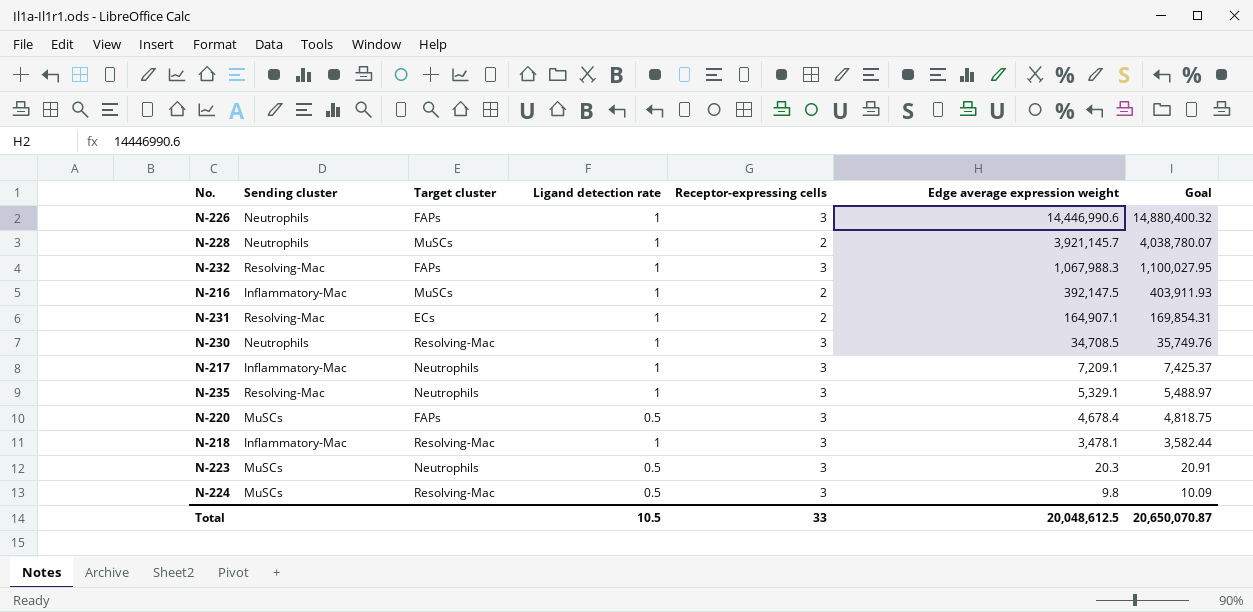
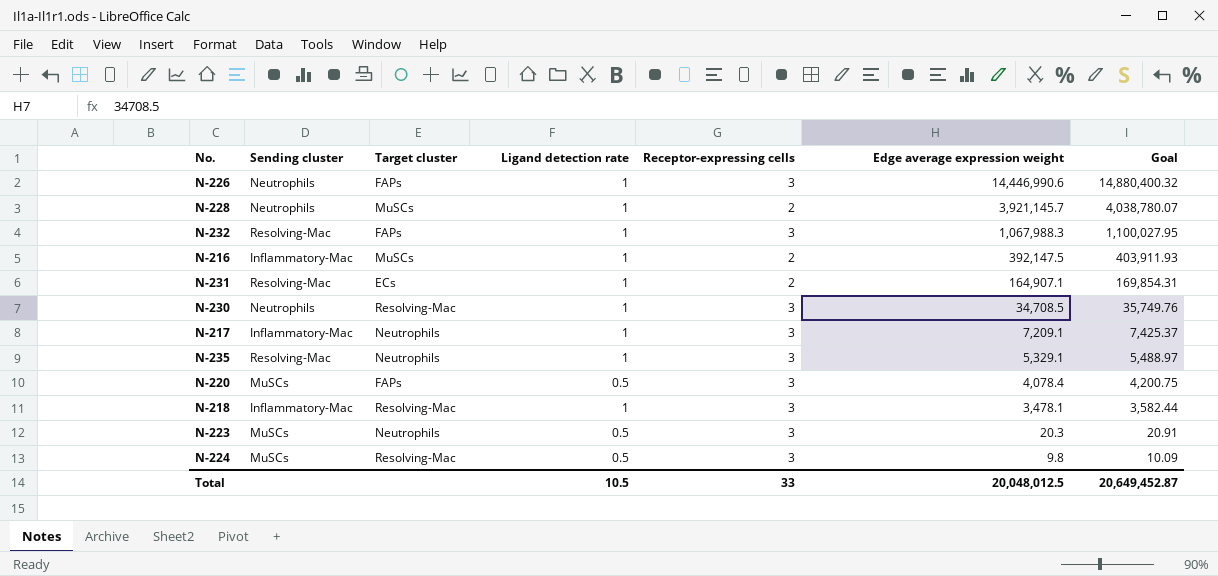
N-220 | Edge average expression weight: 4,678.4 -> 4,078.4
N-220 | Goal: 4,818.75 -> 4,200.75
Total | Edge average expression weight: 20,048,612.5 -> 20,048,012.5
Total | Goal: 20,650,070.87 -> 20,649,452.87

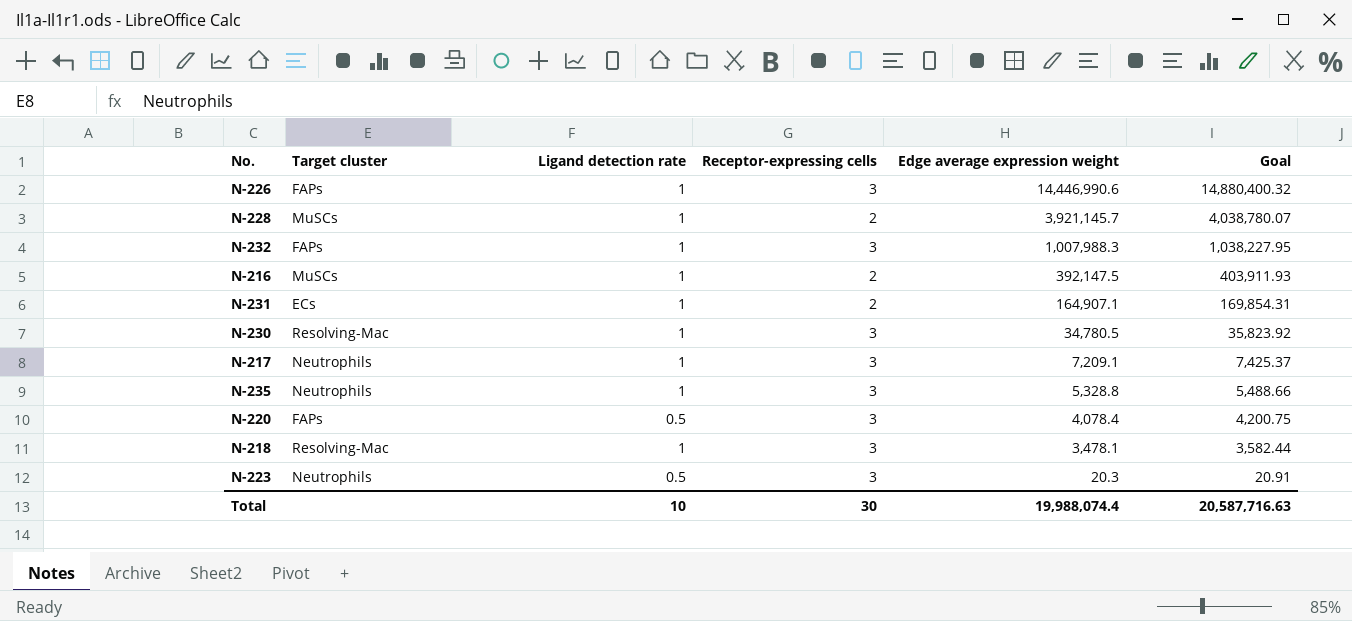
column Sending cluster | position: 2 -> none
row N-224: MuSCs | Resolving-Mac | 0.5 | 3 | 9.8 | 10.09 -> none
N-232 | Edge average expression weight: 1,067,988.3 -> 1,007,988.3
N-232 | Goal: 1,100,027.95 -> 1,038,227.95
N-230 | Edge average expression weight: 34,708.5 -> 34,780.5
N-230 | Goal: 35,749.76 -> 35,823.92
N-235 | Edge average expression weight: 5,329.1 -> 5,328.8
N-235 | Goal: 5,488.97 -> 5,488.66
Total | Ligand detection rate: 10.5 -> 10
Total | Receptor-expressing cells: 33 -> 30
Total | Edge average expression weight: 20,048,012.5 -> 19,988,074.4
Total | Goal: 20,649,452.87 -> 20,587,716.63

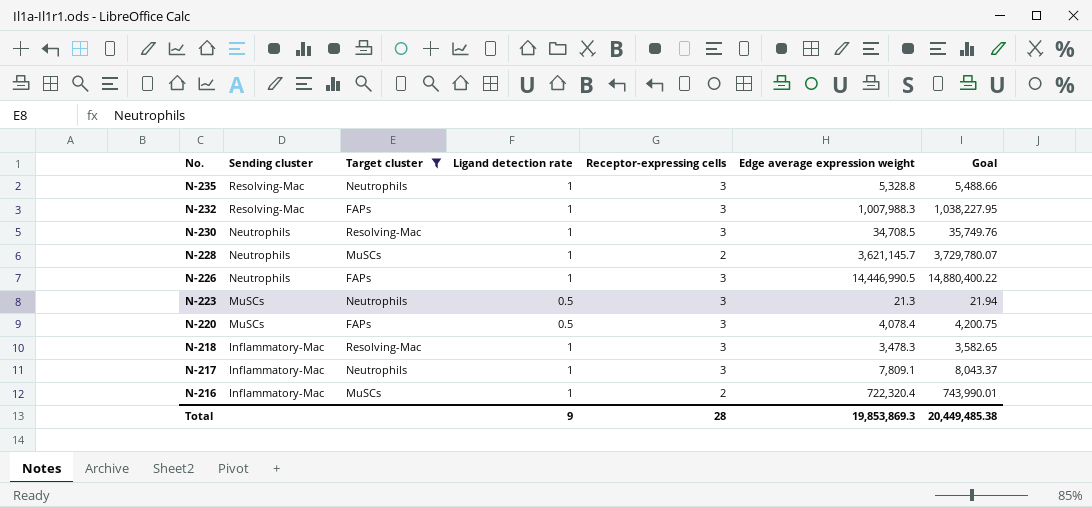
filter: none -> Target cluster != ECs
row order: Edge average expression weight descending -> No. descending
column Sending cluster | position: none -> 2
N-230 | Edge average expression weight: 34,780.5 -> 34,708.5
N-230 | Goal: 35,823.92 -> 35,749.76
N-228 | Edge average expression weight: 3,921,145.7 -> 3,621,145.7
N-228 | Goal: 4,038,780.07 -> 3,729,780.07
N-226 | Edge average expression weight: 14,446,990.6 -> 14,446,990.5
N-226 | Goal: 14,880,400.32 -> 14,880,400.22
N-223 | Edge average expression weight: 20.3 -> 21.3
N-223 | Goal: 20.91 -> 21.94
N-218 | Edge average expression weight: 3,478.1 -> 3,478.3
N-218 | Goal: 3,582.44 -> 3,582.65
N-217 | Edge average expression weight: 7,209.1 -> 7,809.1
N-217 | Goal: 7,425.37 -> 8,043.37
N-216 | Edge average expression weight: 392,147.5 -> 722,320.4
N-216 | Goal: 403,911.93 -> 743,990.01
Total | Ligand detection rate: 10 -> 9
Total | Receptor-expressing cells: 30 -> 28
Total | Edge average expression weight: 19,988,074.4 -> 19,853,869.3
Total | Goal: 20,587,716.63 -> 20,449,485.38

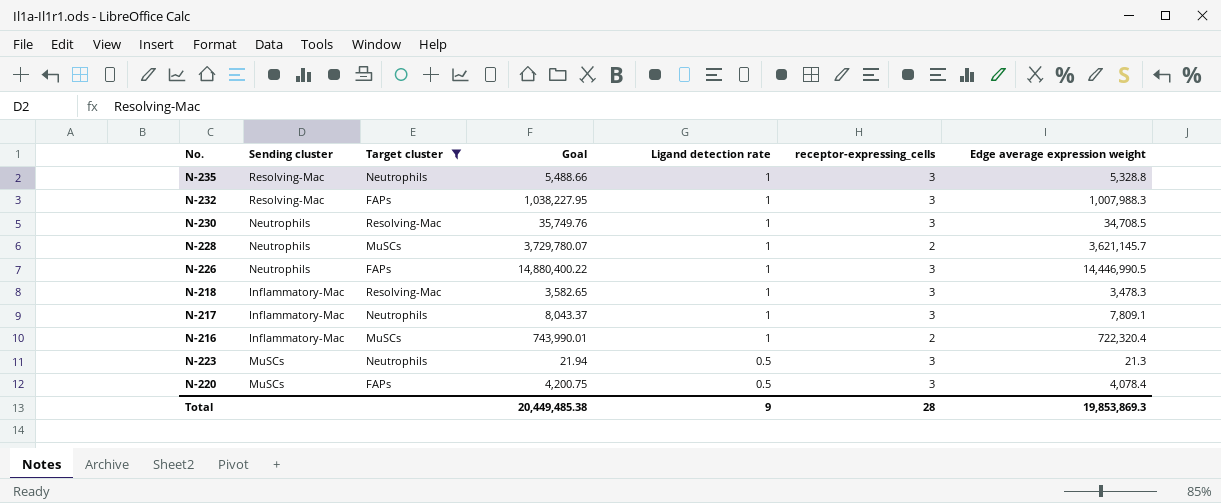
row order: No. descending -> Ligand detection rate descending
column Goal | position: 7 -> 4
column name: Receptor-expressing cells -> receptor-expressing_cells

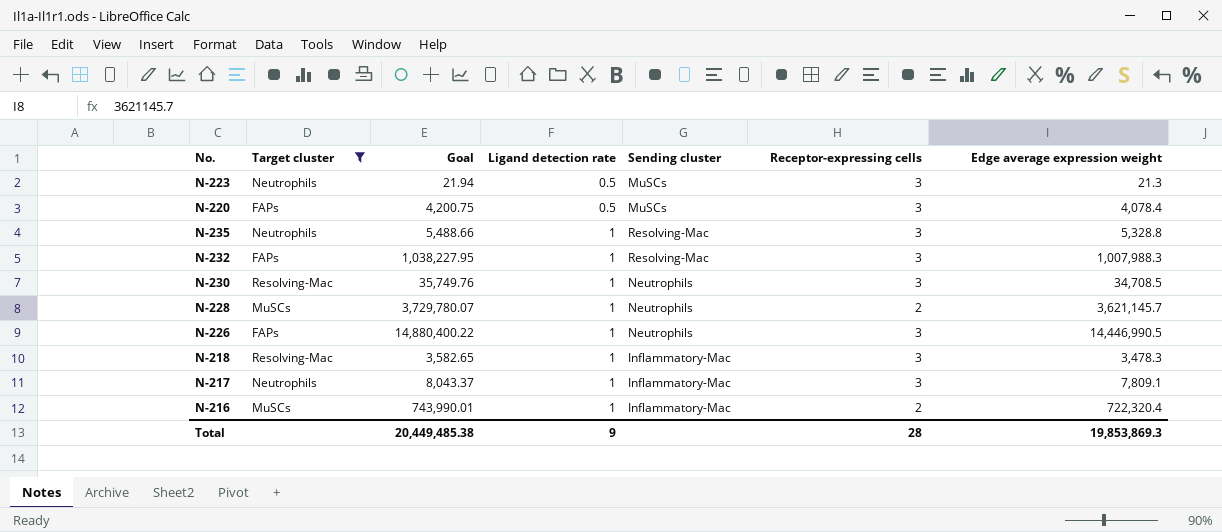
row order: Ligand detection rate descending -> Ligand detection rate ascending
column Sending cluster | position: 2 -> 5
column name: receptor-expressing_cells -> Receptor-expressing cells

